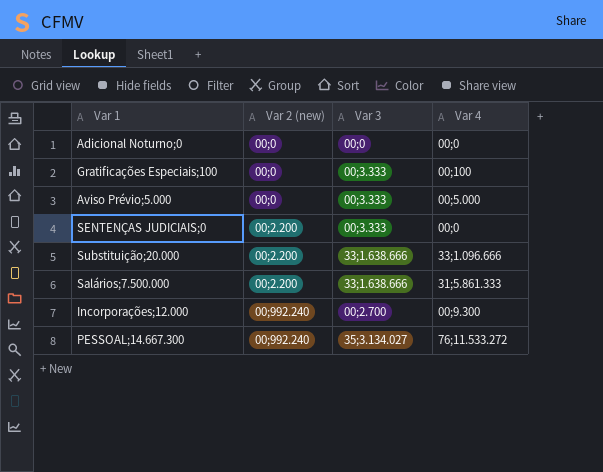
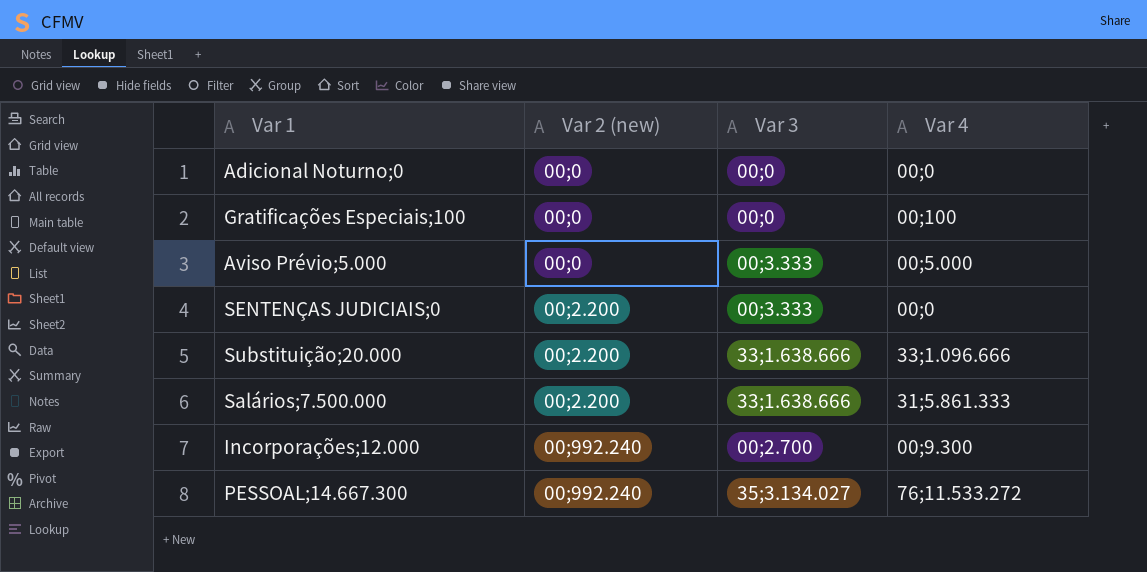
Gratificações Especiais;100 | Var 3: 00;3.333 -> 00;0

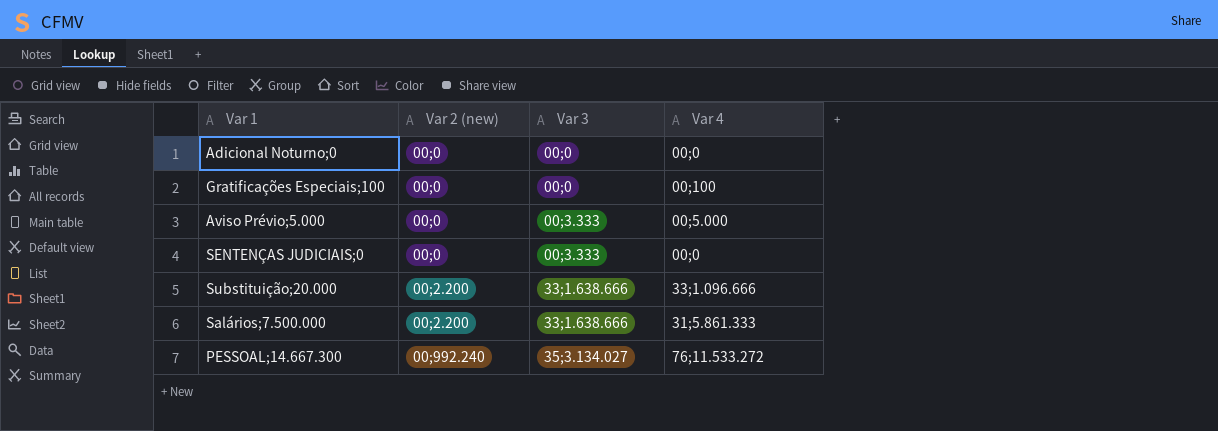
row Incorporações;12.000: 00;992.240 | 00;2.700 | 00;9.300 -> none
SENTENÇAS JUDICIAIS;0 | Var 2 (new): 00;2.200 -> 00;0

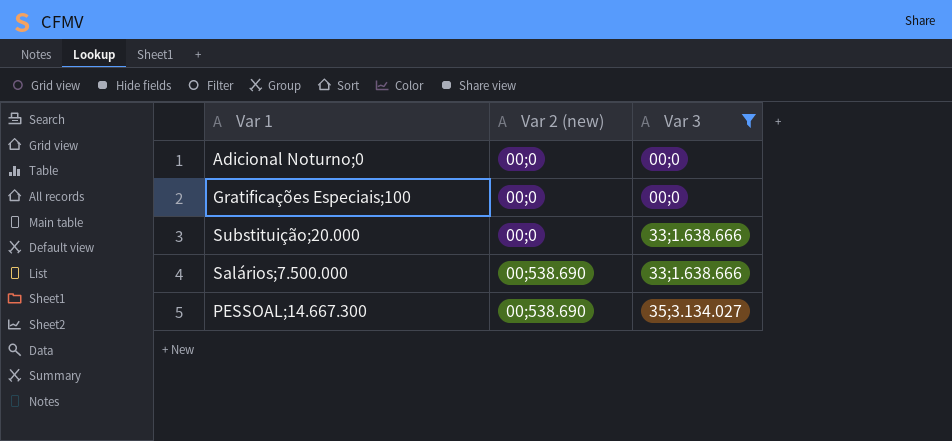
filter: none -> Var 3 != 00;3.333
column Var 4 | position: 4 -> none
Substituição;20.000 | Var 2 (new): 00;2.200 -> 00;0
Salários;7.500.000 | Var 2 (new): 00;2.200 -> 00;538.690
PESSOAL;14.667.300 | Var 2 (new): 00;992.240 -> 00;538.690

